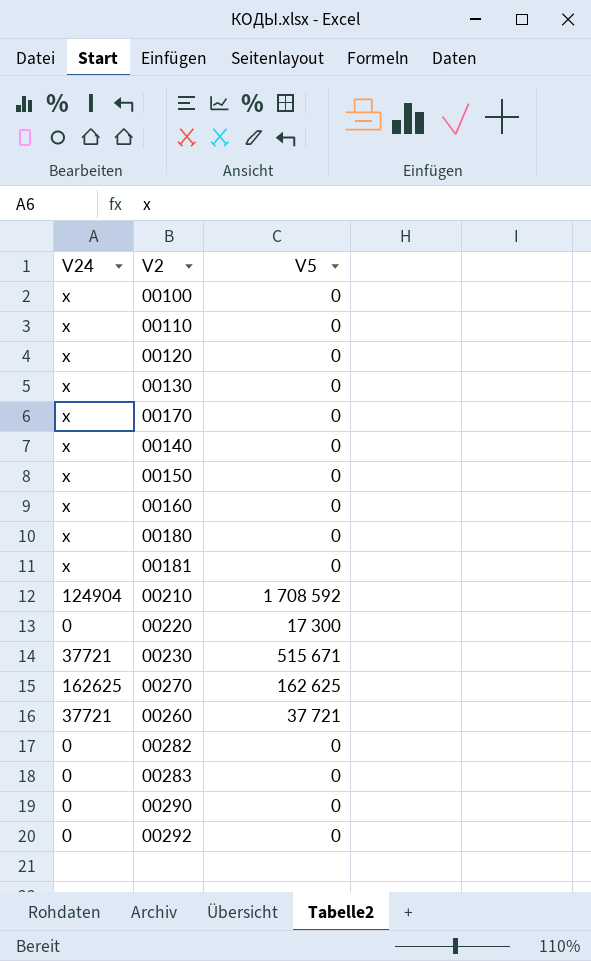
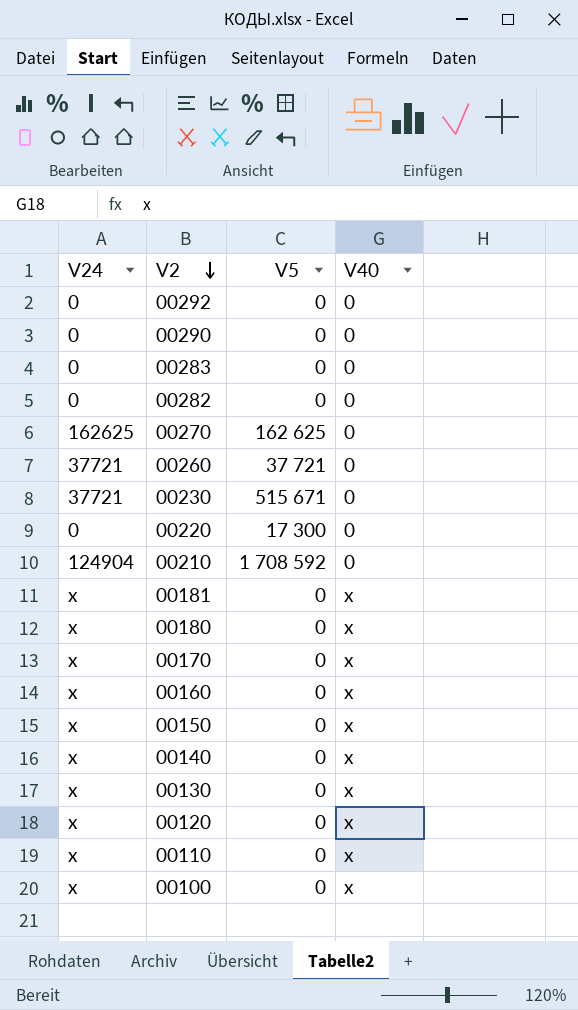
row order: none -> V2 descending
column V40 | position: none -> 4

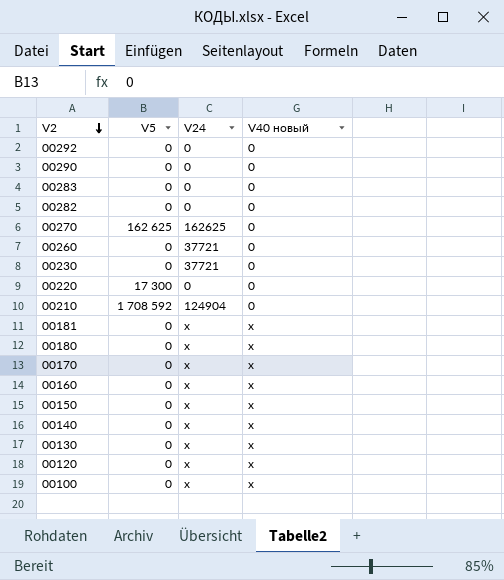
column V24 | position: 1 -> 3
column name: V40 -> V40 новый
row 00110: х | 0 | х -> none
00260 | V5: 37 721 -> 0
00230 | V5: 515 671 -> 0

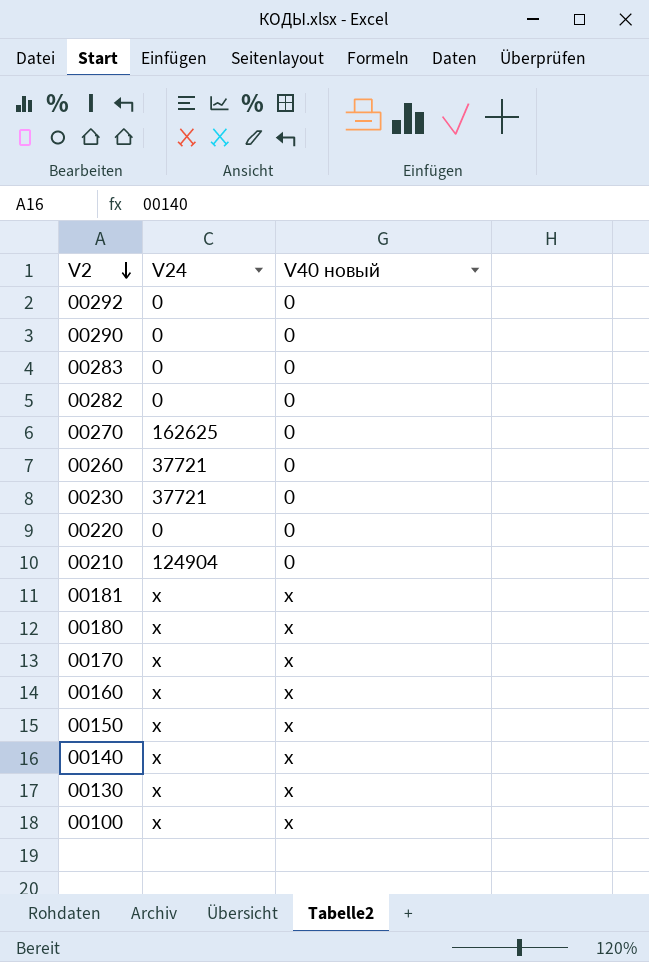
column V5 | position: 2 -> none
row 00120: 0 | х | х -> none

